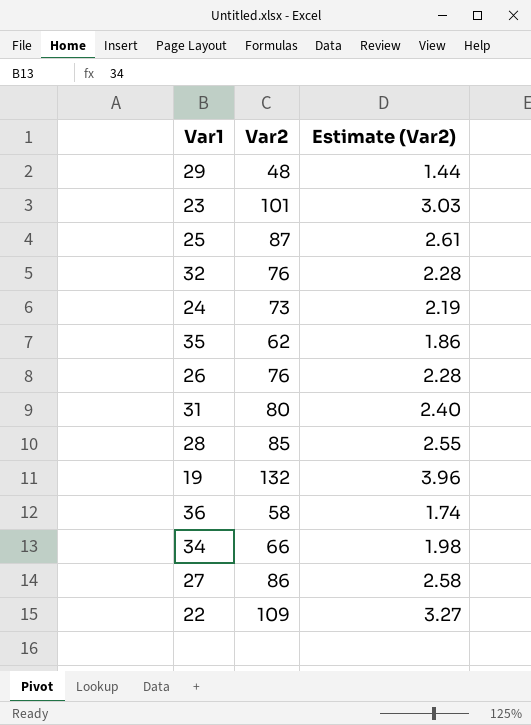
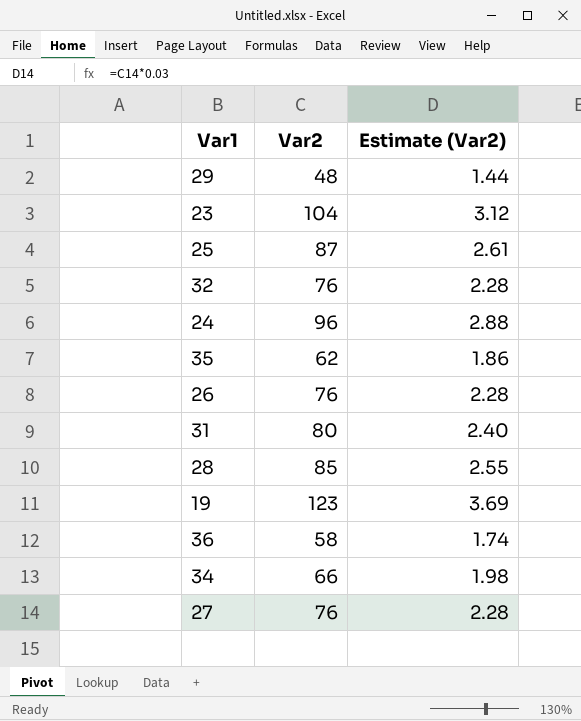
row 22: 109 | 3.27 -> none
23 | Var2: 101 -> 104
23 | Estimate (Var2): 3.03 -> 3.12
24 | Var2: 73 -> 96
24 | Estimate (Var2): 2.19 -> 2.88
19 | Var2: 132 -> 123
19 | Estimate (Var2): 3.96 -> 3.69
27 | Var2: 86 -> 76
27 | Estimate (Var2): 2.58 -> 2.28

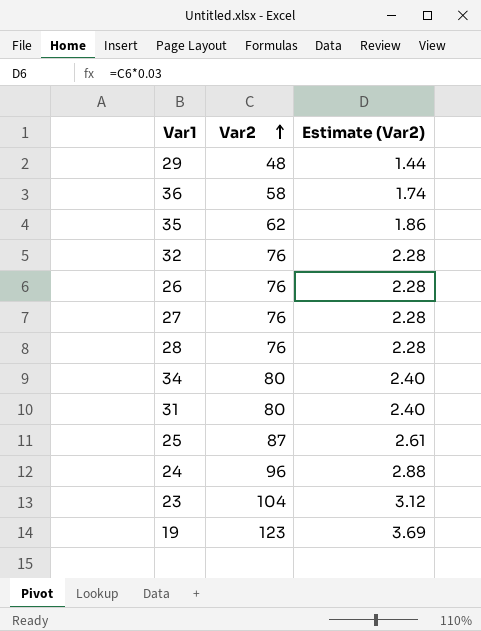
row order: none -> Var2 ascending
28 | Var2: 85 -> 76
28 | Estimate (Var2): 2.55 -> 2.28
34 | Var2: 66 -> 80
34 | Estimate (Var2): 1.98 -> 2.40

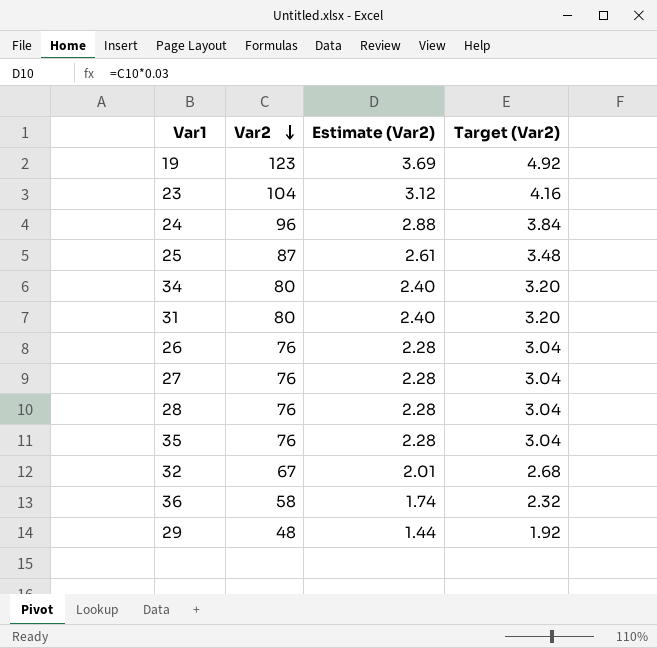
row order: Var2 ascending -> Var2 descending
column Target (Var2) | formula: none -> [Var2] * 0.04
35 | Var2: 62 -> 76
35 | Estimate (Var2): 1.86 -> 2.28
32 | Var2: 76 -> 67
32 | Estimate (Var2): 2.28 -> 2.01

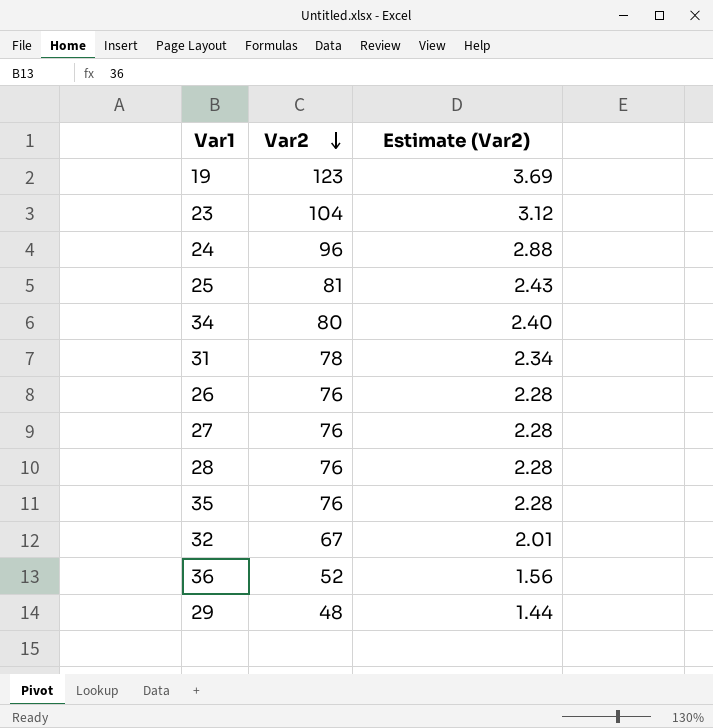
column Target (Var2) | formula: [Var2] * 0.04 -> none
25 | Var2: 87 -> 81
25 | Estimate (Var2): 2.61 -> 2.43
31 | Var2: 80 -> 78
31 | Estimate (Var2): 2.40 -> 2.34
36 | Var2: 58 -> 52
36 | Estimate (Var2): 1.74 -> 1.56

